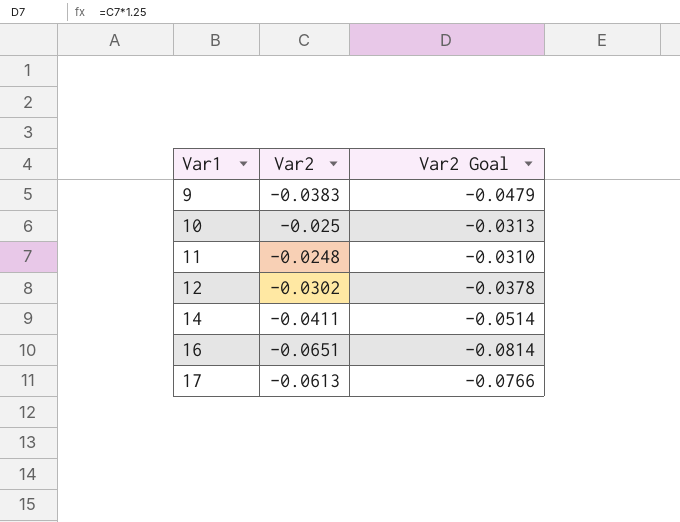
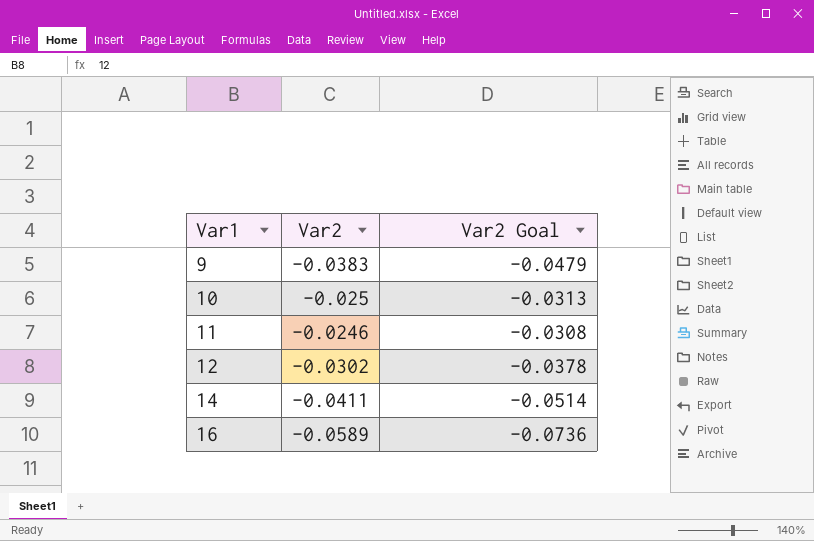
row 17: -0.0613 | -0.0766 -> none
11 | Var2: -0.0248 -> -0.0246
11 | Var2 Goal: -0.0310 -> -0.0308
16 | Var2: -0.0651 -> -0.0589
16 | Var2 Goal: -0.0814 -> -0.0736

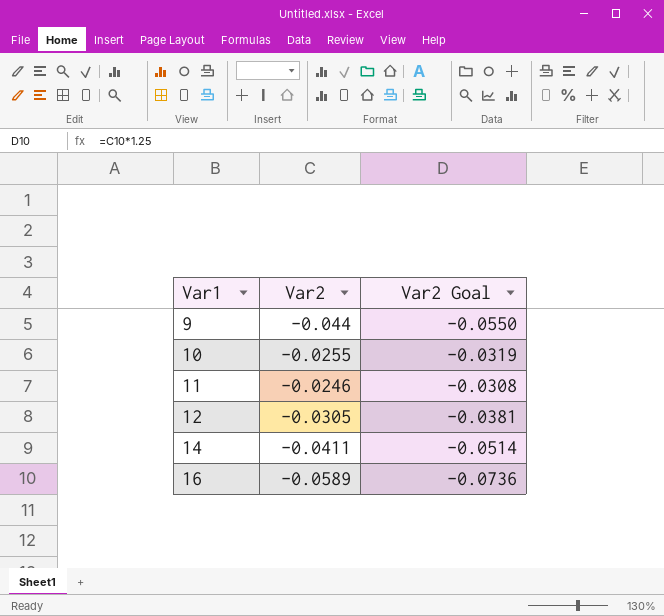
9 | Var2: -0.0383 -> -0.044
9 | Var2 Goal: -0.0479 -> -0.0550
10 | Var2: -0.025 -> -0.0255
10 | Var2 Goal: -0.0313 -> -0.0319
12 | Var2: -0.0302 -> -0.0305
12 | Var2 Goal: -0.0378 -> -0.0381

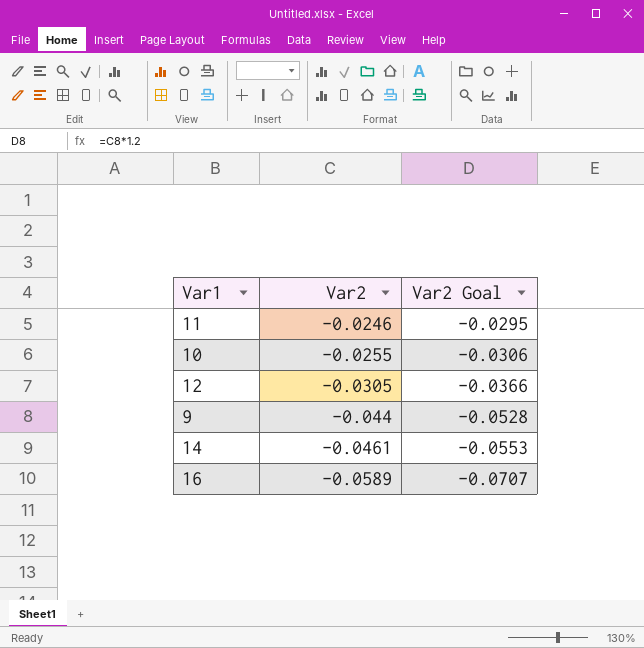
row order: Var1 ascending -> Var2 descending
column Var2 Goal | formula: [Var2] * 1.25 -> [Var2] * 1.2
14 | Var2: -0.0411 -> -0.0461

